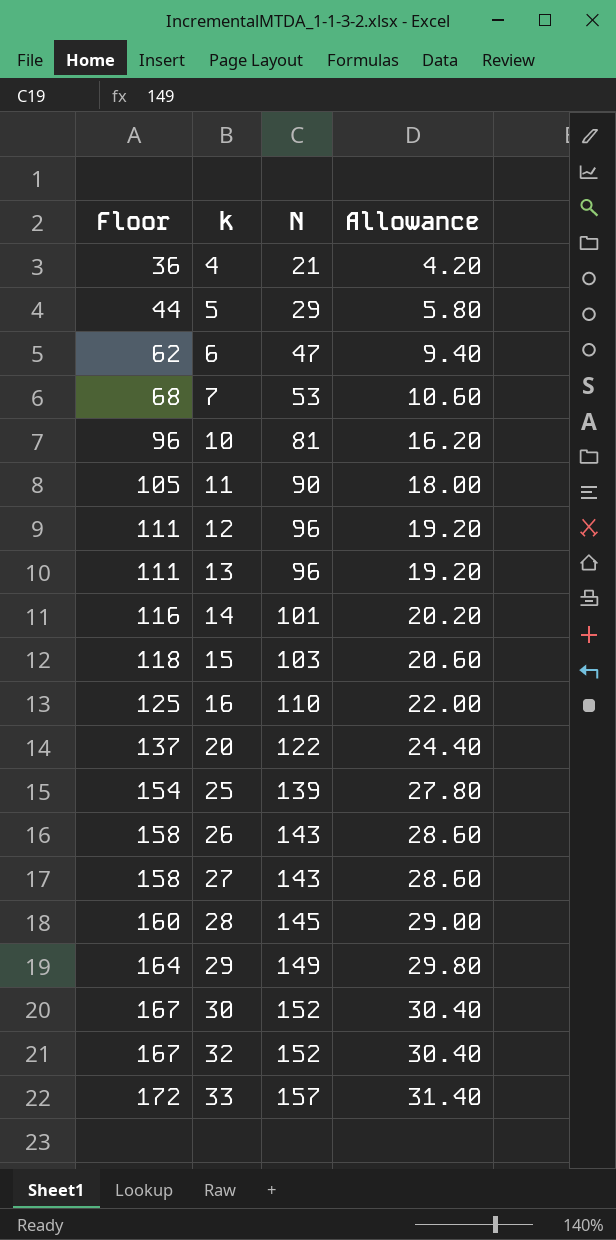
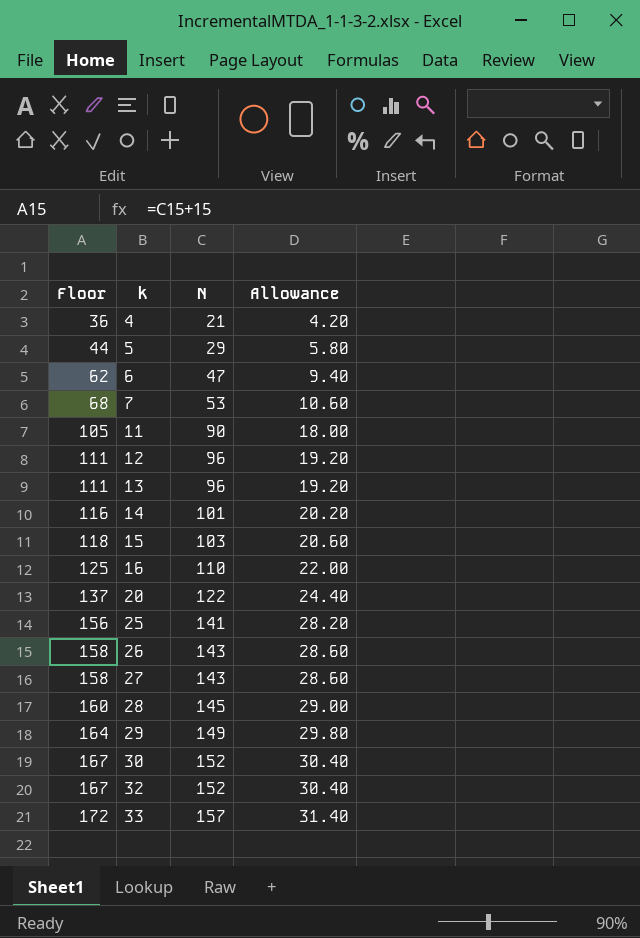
row 10: 96 | 81 | 16.20 -> none
25 | Floor: 154 -> 156
25 | N: 139 -> 141
25 | Allowance: 27.80 -> 28.20

